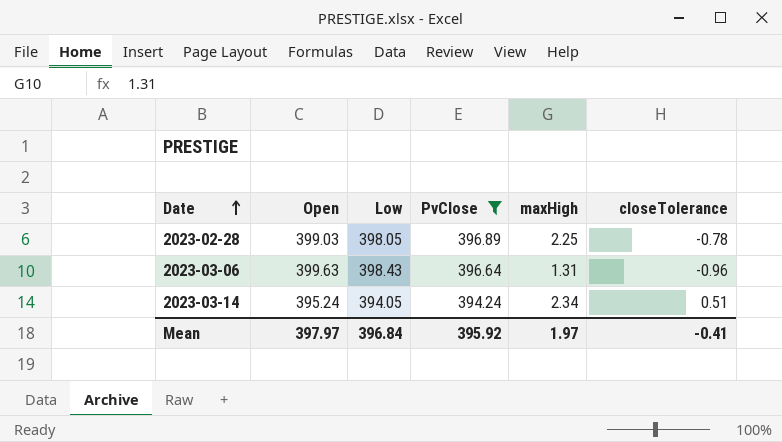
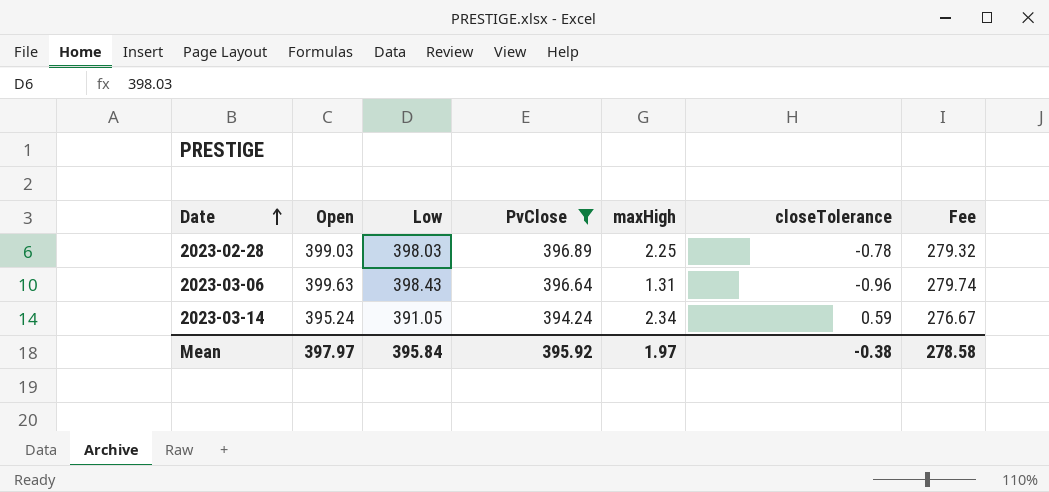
column Fee | formula: none -> [Open] * 0.7
2023-02-28 | Low: 398.05 -> 398.03
2023-03-14 | Low: 394.05 -> 391.05
2023-03-14 | closeTolerance: 0.51 -> 0.59
Mean | Low: 396.84 -> 395.84
Mean | closeTolerance: -0.41 -> -0.38

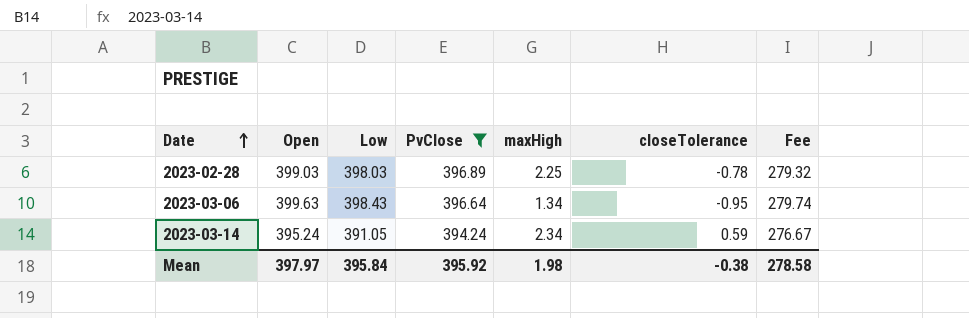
2023-03-06 | maxHigh: 1.31 -> 1.34
2023-03-06 | closeTolerance: -0.96 -> -0.95
Mean | maxHigh: 1.97 -> 1.98

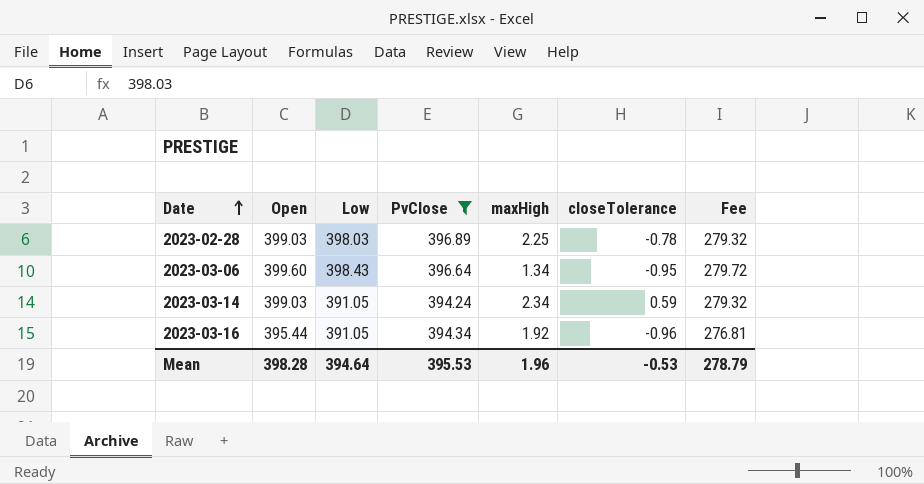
2023-03-06 | Open: 399.63 -> 399.60
2023-03-06 | Fee: 279.74 -> 279.72
2023-03-14 | Open: 395.24 -> 399.03
2023-03-14 | Fee: 276.67 -> 279.32
row 2023-03-16: none -> 395.44 | 391.05 | 394.34 | 1.92 | -0.96 | 276.81
Mean | Open: 397.97 -> 398.28
Mean | Low: 395.84 -> 394.64
Mean | PvClose: 395.92 -> 395.53
Mean | maxHigh: 1.98 -> 1.96
Mean | closeTolerance: -0.38 -> -0.53
Mean | Fee: 278.58 -> 278.79

